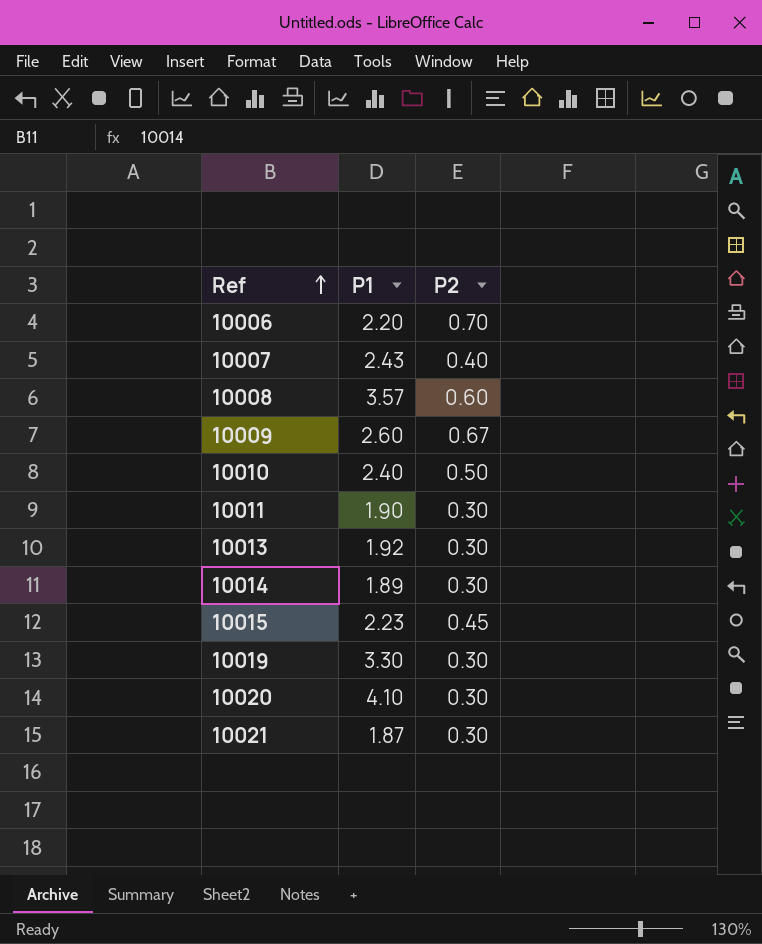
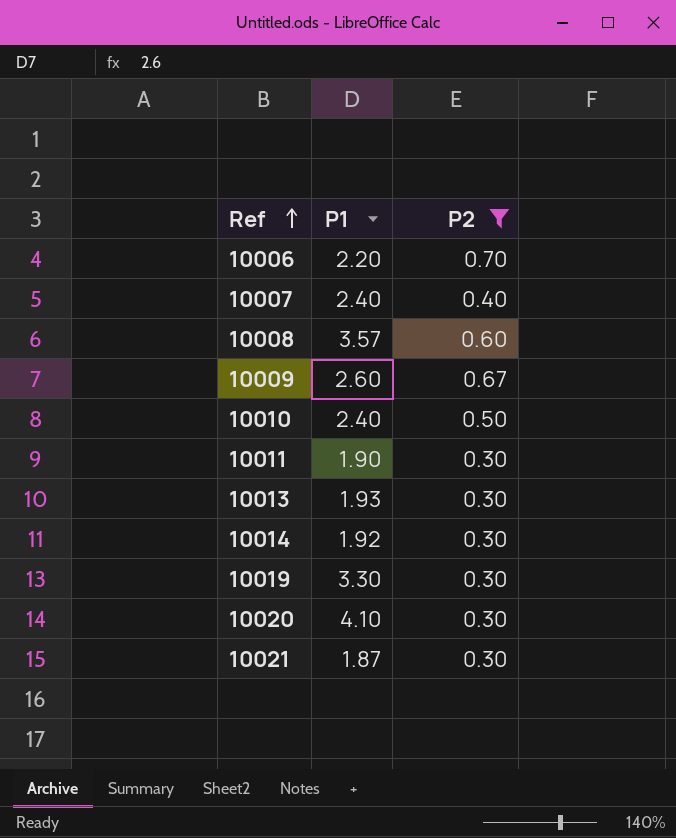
filter: none -> P2 != 0.45
10007 | P1: 2.43 -> 2.40
10013 | P1: 1.92 -> 1.93
10014 | P1: 1.89 -> 1.92

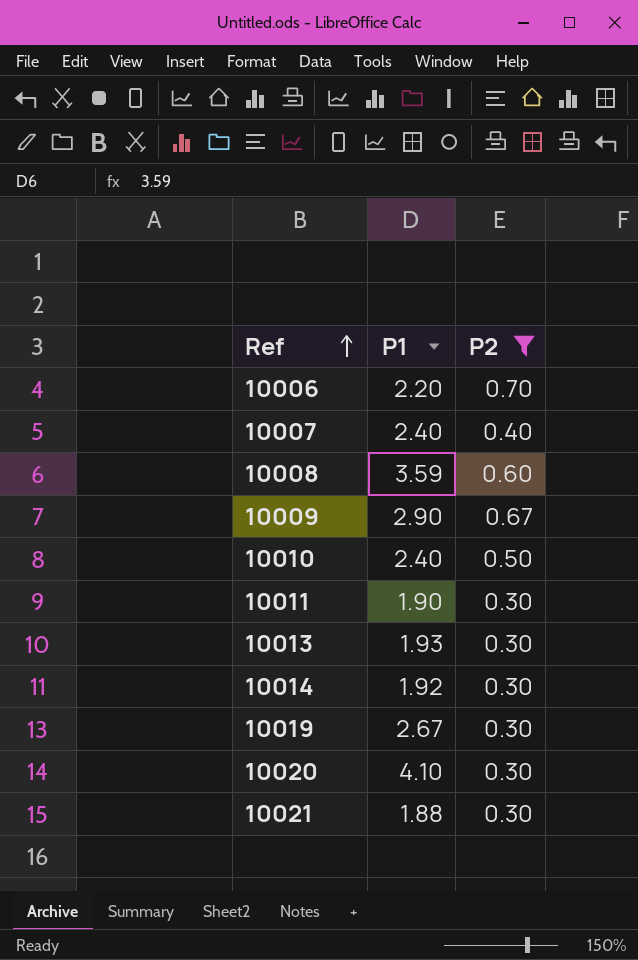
10008 | P1: 3.57 -> 3.59
10009 | P1: 2.60 -> 2.90
10019 | P1: 3.30 -> 2.67
10021 | P1: 1.87 -> 1.88

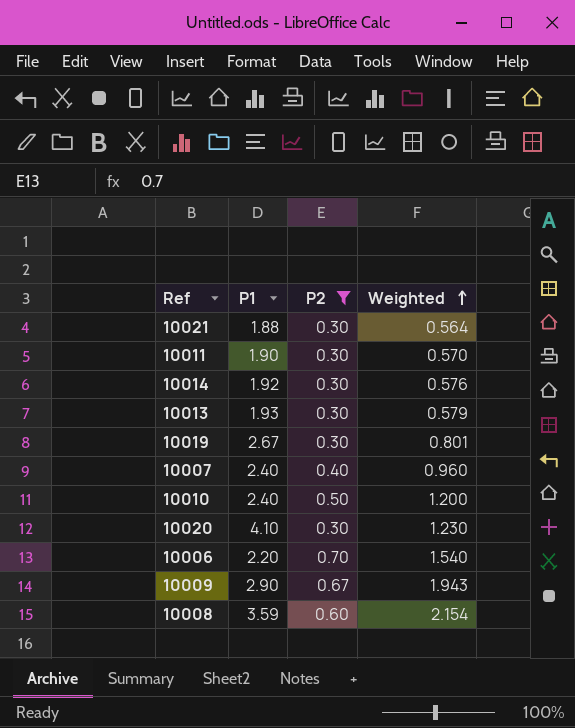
row order: Ref ascending -> Weighted ascending
column Weighted | formula: none -> [P1] * [P2]

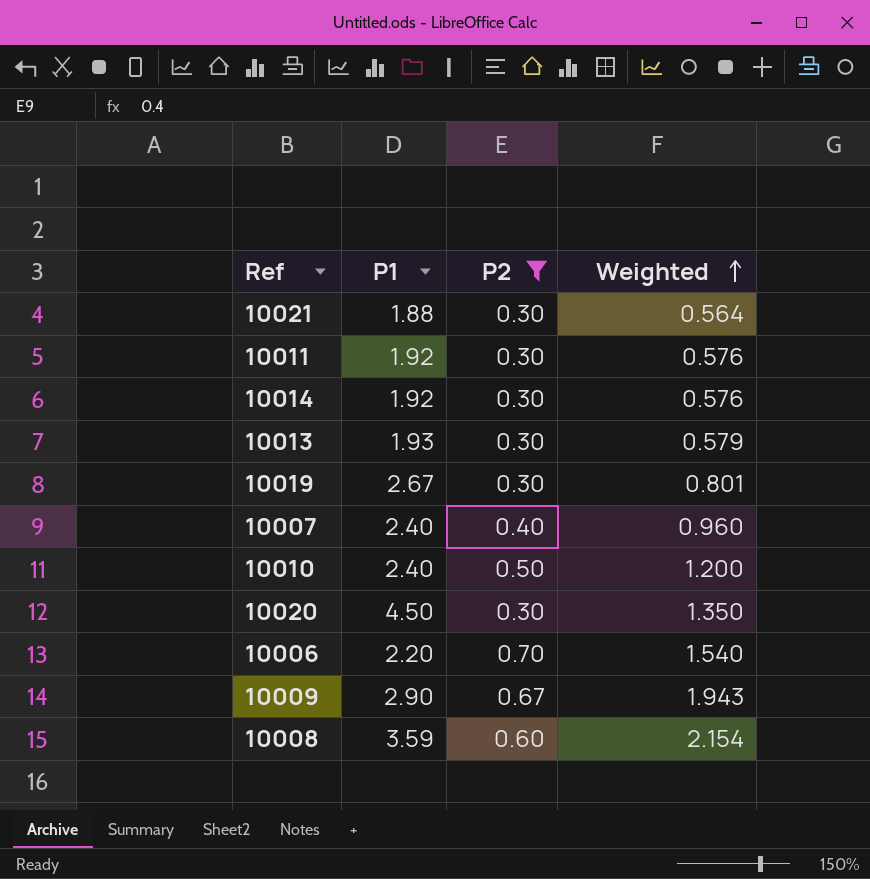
10011 | P1: 1.90 -> 1.92
10011 | Weighted: 0.570 -> 0.576
10020 | P1: 4.10 -> 4.50
10020 | Weighted: 1.230 -> 1.350

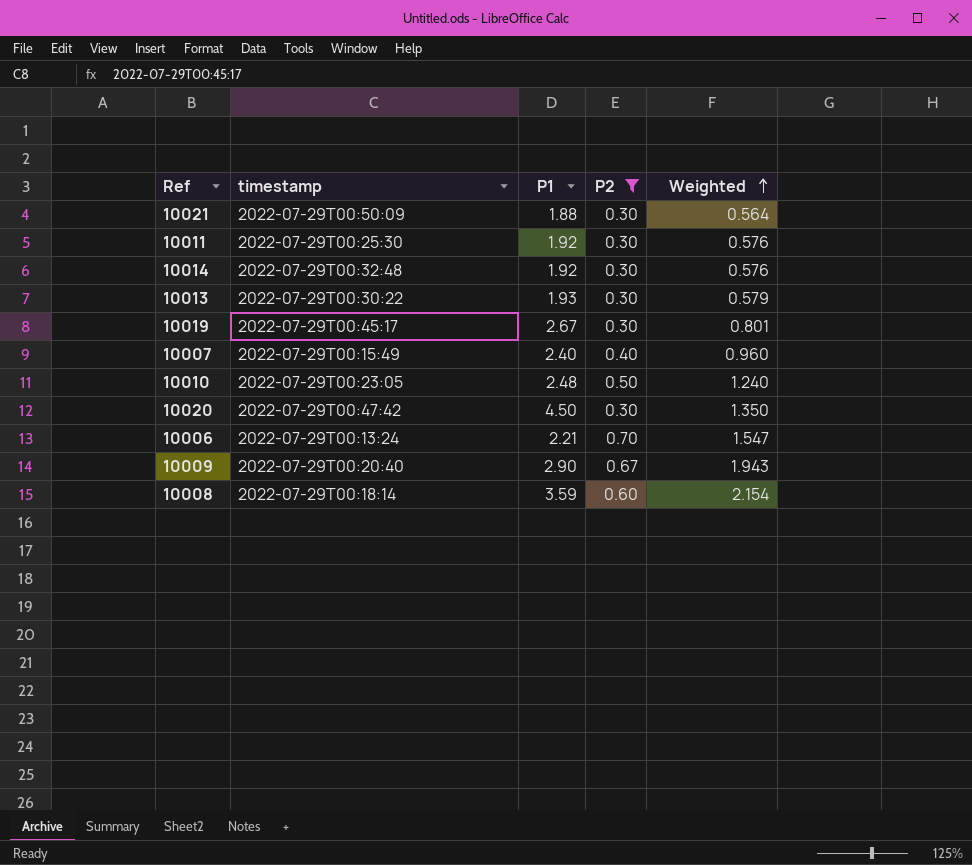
column timestamp | position: none -> 2
10010 | P1: 2.40 -> 2.48
10010 | Weighted: 1.200 -> 1.240
10006 | P1: 2.20 -> 2.21
10006 | Weighted: 1.540 -> 1.547

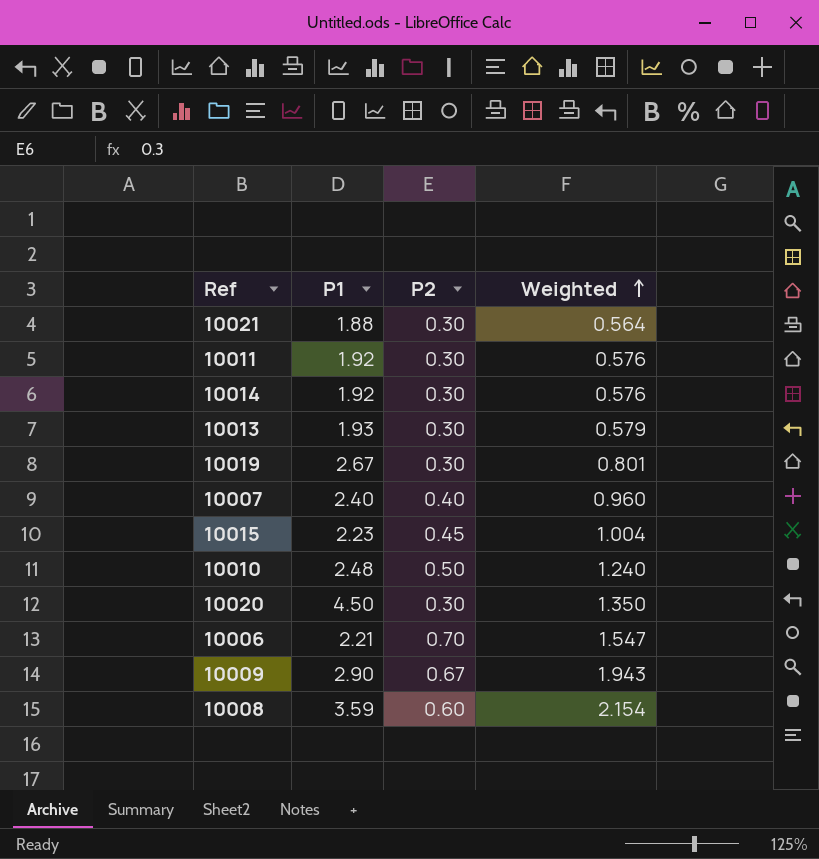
filter: P2 != 0.45 -> none
column timestamp | position: 2 -> none

